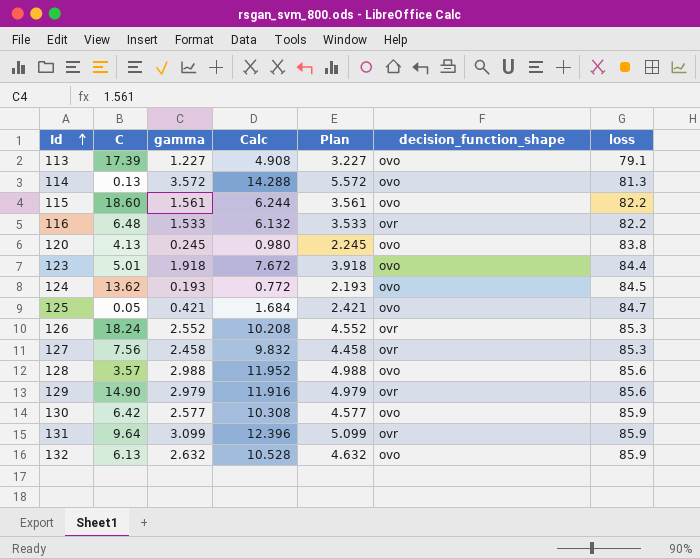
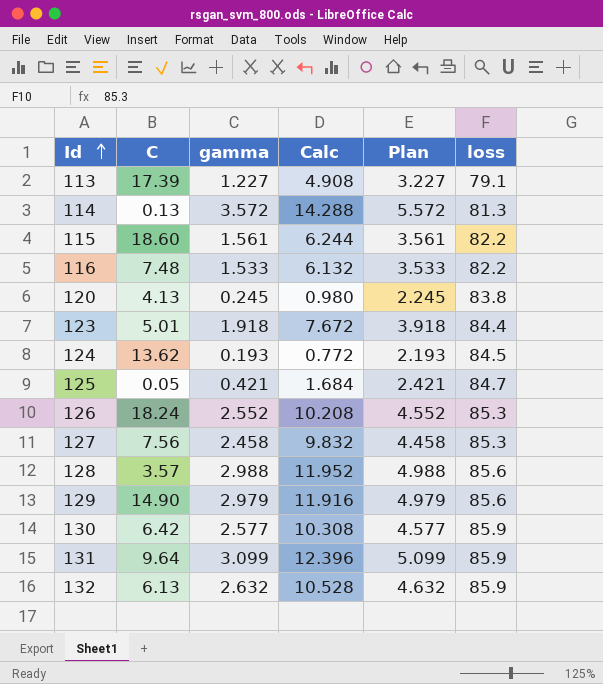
column decision_function_shape | position: 6 -> none
116 | C: 6.48 -> 7.48

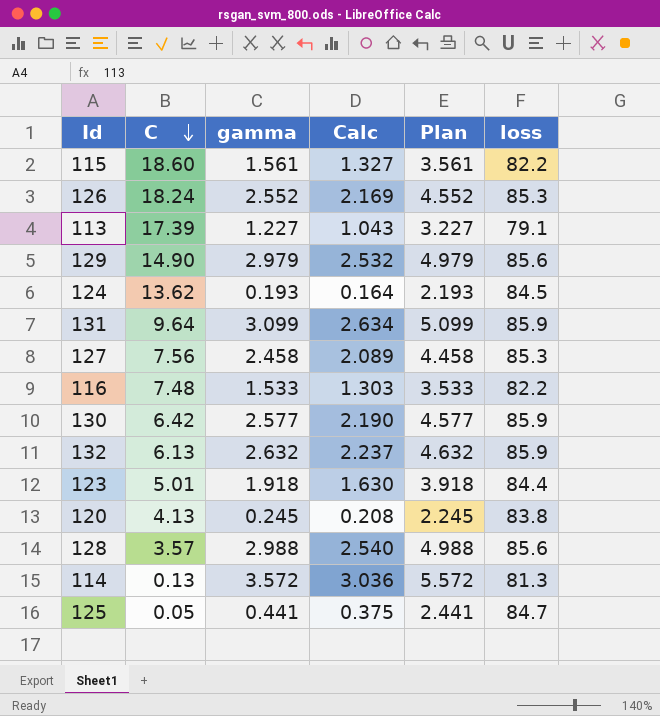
row order: Id ascending -> C descending
column Calc | formula: [gamma] * 4 -> [gamma] * 0.85
125 | gamma: 0.421 -> 0.441
125 | Plan: 2.421 -> 2.441

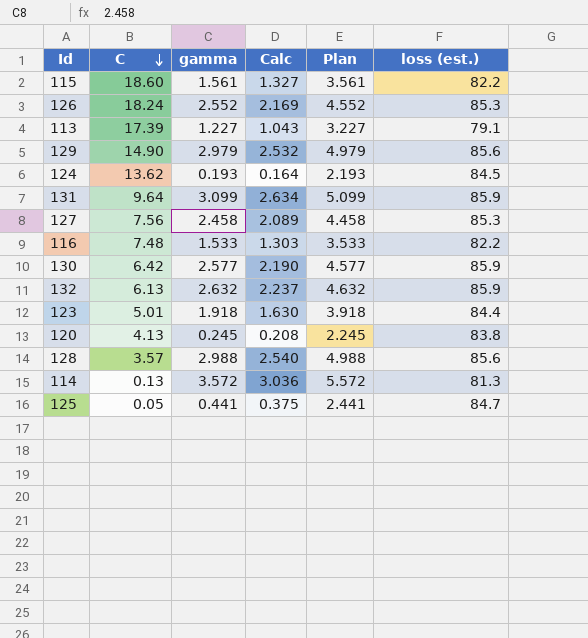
column name: loss -> loss (est.)

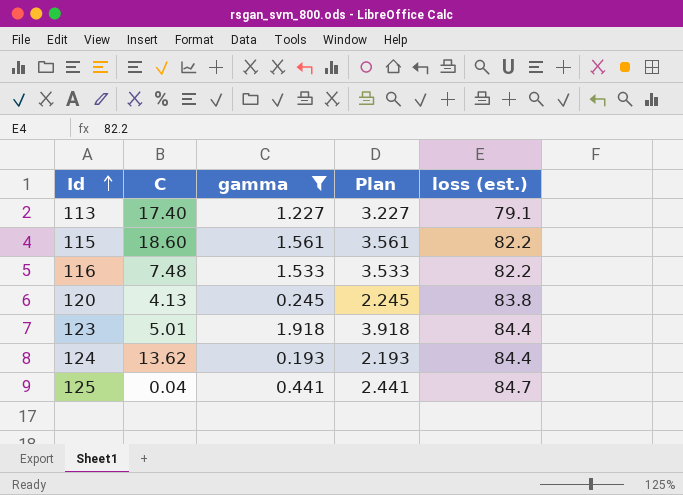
filter: none -> gamma <= 1.918
row order: C descending -> Id ascending
column Calc | formula: [gamma] * 0.85 -> none
113 | C: 17.39 -> 17.40
124 | loss (est.): 84.5 -> 84.4
125 | C: 0.05 -> 0.04

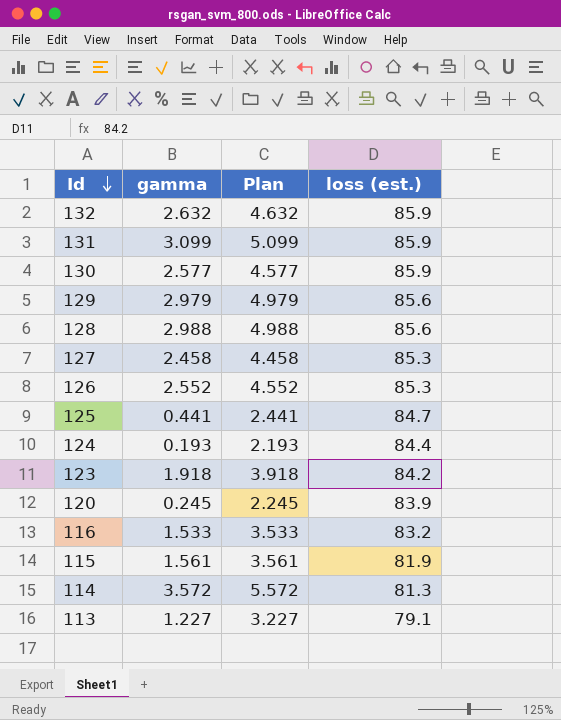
filter: gamma <= 1.918 -> none
row order: Id ascending -> Id descending
column C | position: 2 -> none
123 | loss (est.): 84.4 -> 84.2
120 | loss (est.): 83.8 -> 83.9
116 | loss (est.): 82.2 -> 83.2
115 | loss (est.): 82.2 -> 81.9

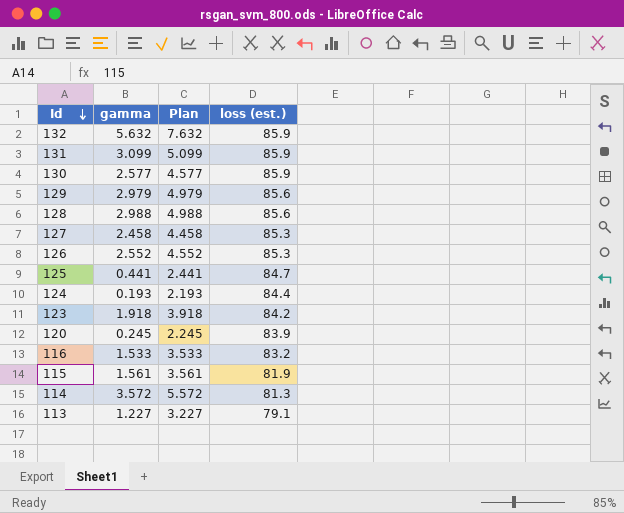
132 | gamma: 2.632 -> 5.632
132 | Plan: 4.632 -> 7.632

